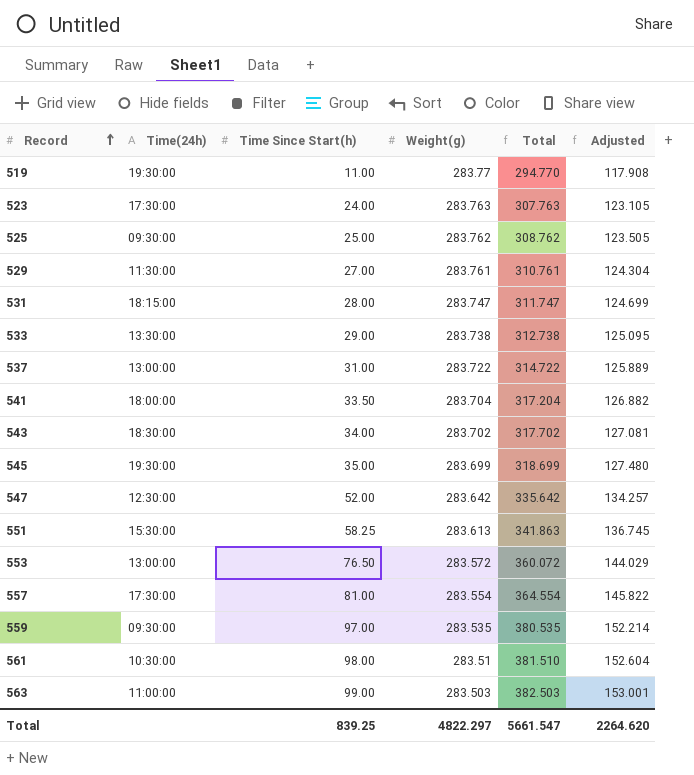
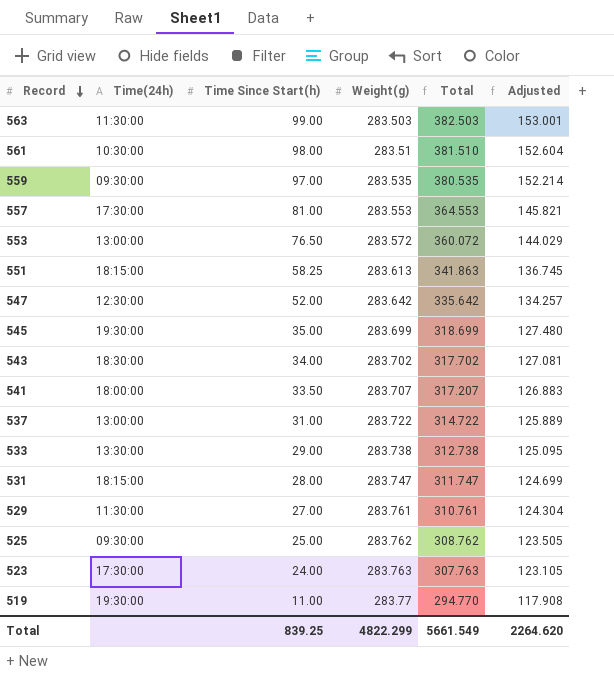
row order: Record ascending -> Record descending
563 | Time(24h): 11:00:00 -> 11:30:00
557 | Weight(g): 283.554 -> 283.553
557 | Total: 364.554 -> 364.553
557 | Adjusted: 145.822 -> 145.821
551 | Time(24h): 15:30:00 -> 18:15:00
541 | Weight(g): 283.704 -> 283.707
541 | Total: 317.204 -> 317.207
541 | Adjusted: 126.882 -> 126.883
Total | Weight(g): 4822.297 -> 4822.299
Total | Total: 5661.547 -> 5661.549

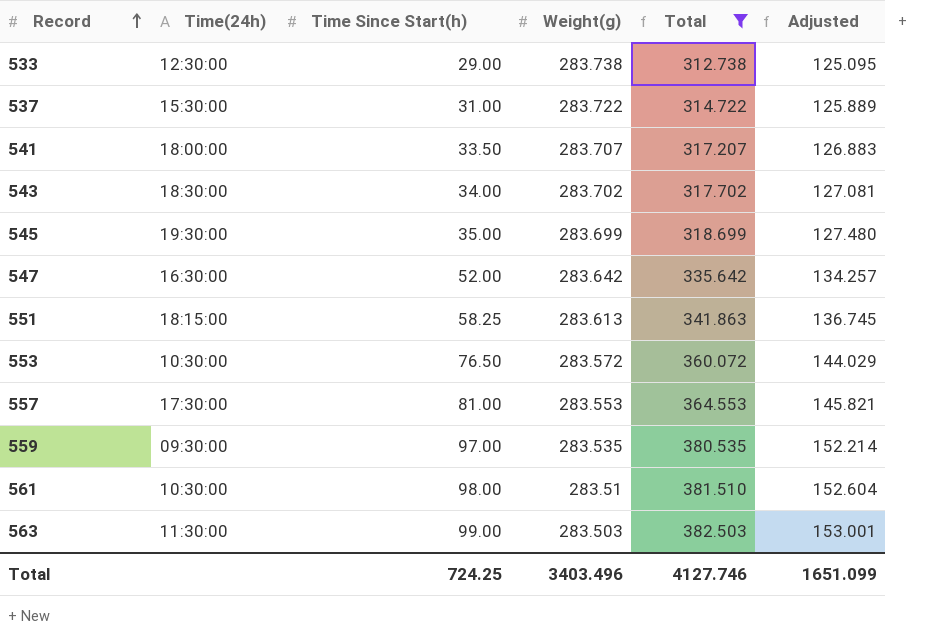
filter: none -> Total >= 312.738
row order: Record descending -> Record ascending
533 | Time(24h): 13:30:00 -> 12:30:00
537 | Time(24h): 13:00:00 -> 15:30:00
547 | Time(24h): 12:30:00 -> 16:30:00
553 | Time(24h): 13:00:00 -> 10:30:00
Total | Time Since Start(h): 839.25 -> 724.25
Total | Weight(g): 4822.299 -> 3403.496
Total | Total: 5661.549 -> 4127.746
Total | Adjusted: 2264.620 -> 1651.099

